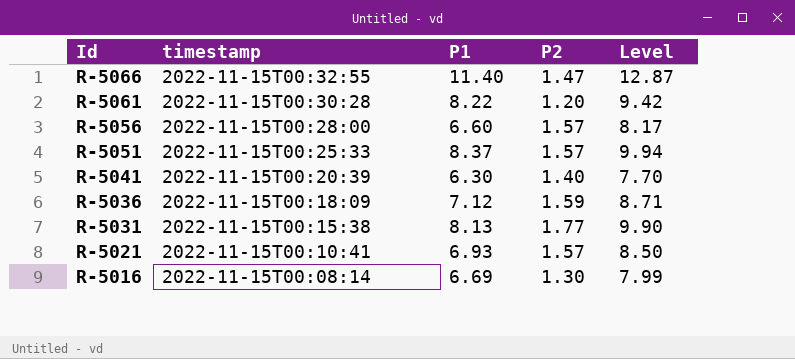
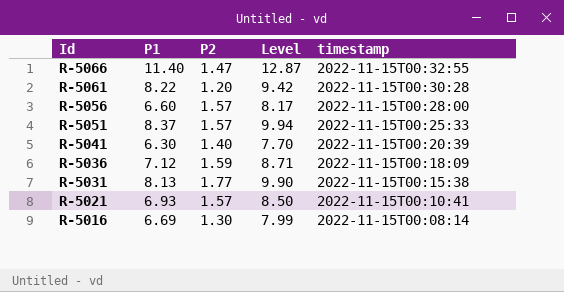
column timestamp | position: 2 -> 5

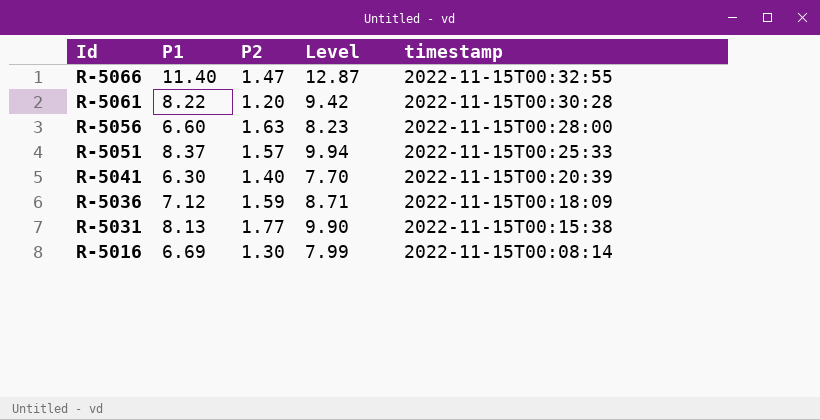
row R-5021: 6.93 | 1.57 | 8.50 | 2022-11-15T00:10:41 -> none
R-5056 | P2: 1.57 -> 1.63
R-5056 | Level: 8.17 -> 8.23

